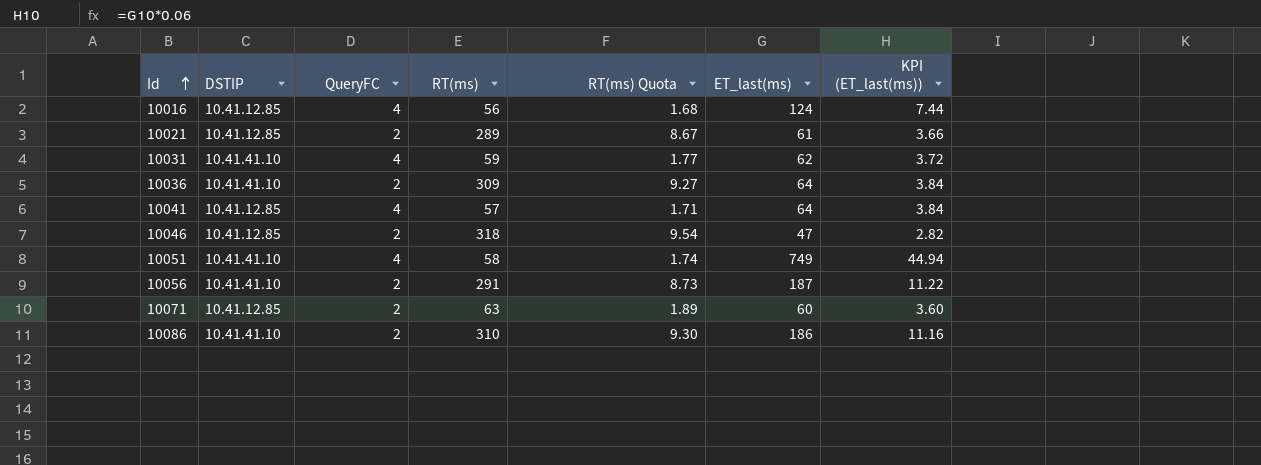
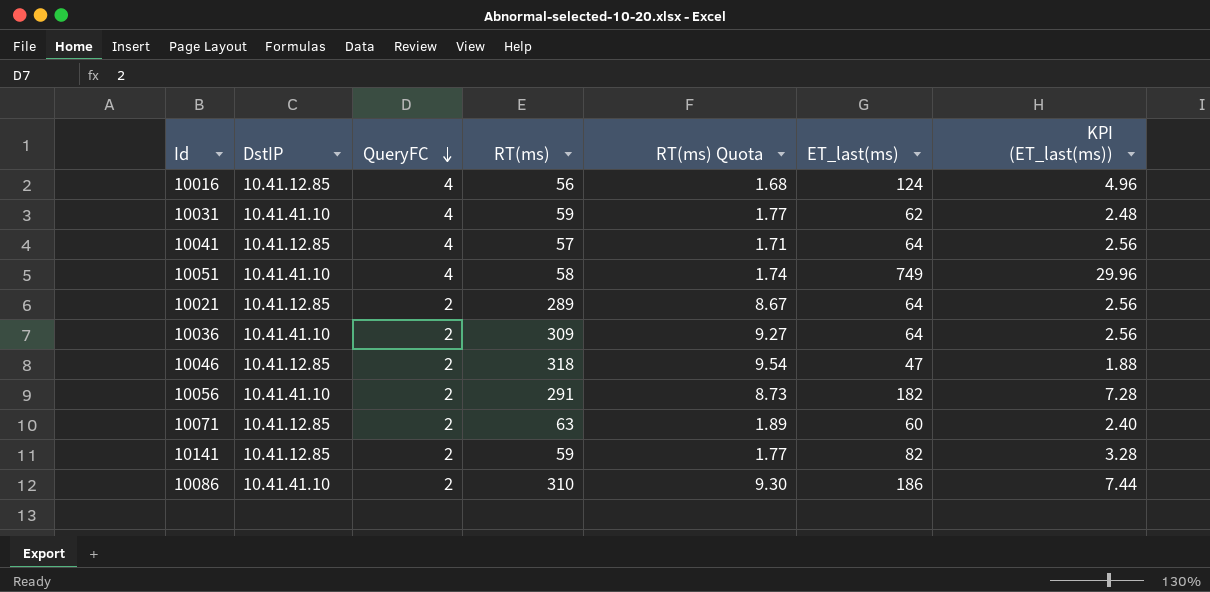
row order: Id ascending -> QueryFC descending
column name: DSTIP -> DstIP
column KPI (ET_last(ms)) | formula: [ET_last(ms)] * 0.06 -> [ET_last(ms)] * 0.04
10021 | ET_last(ms): 61 -> 64
10056 | ET_last(ms): 187 -> 182
row 10141: none -> 10.41.12.85 | 2 | 59 | 1.77 | 82 | 3.28

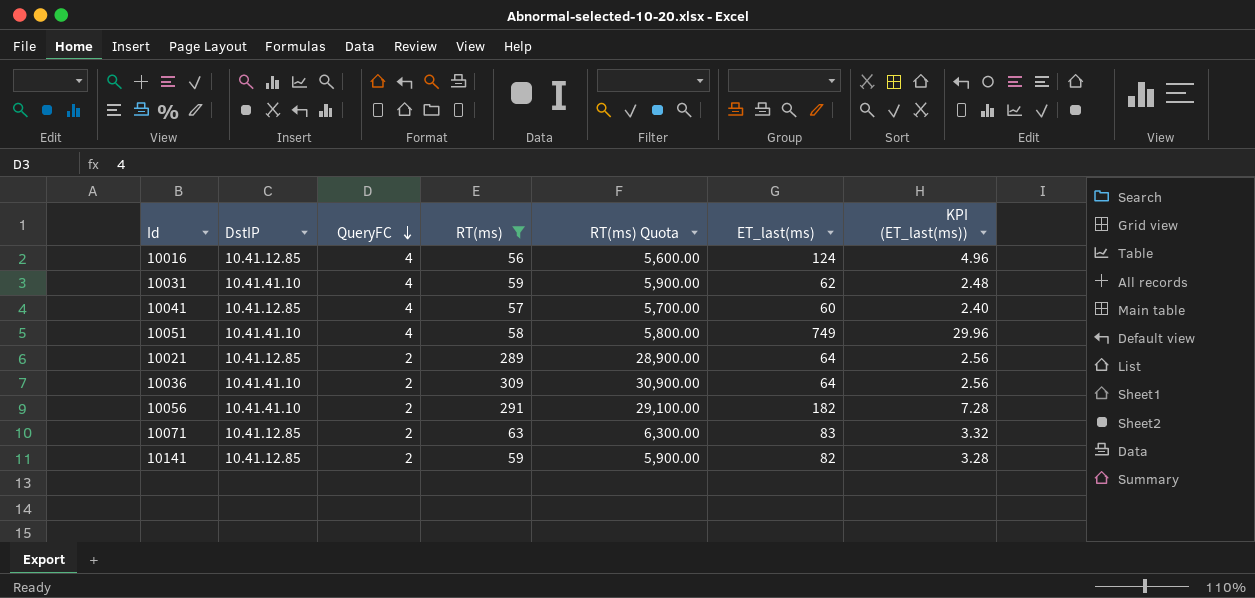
filter: none -> RT(ms) <= 309
column RT(ms) Quota | formula: [RT(ms)] * 0.03 -> [RT(ms)] * 100
10041 | ET_last(ms): 64 -> 60
10041 | KPI (ET_last(ms)): 2.56 -> 2.40
10071 | ET_last(ms): 60 -> 83
10071 | KPI (ET_last(ms)): 2.40 -> 3.32

